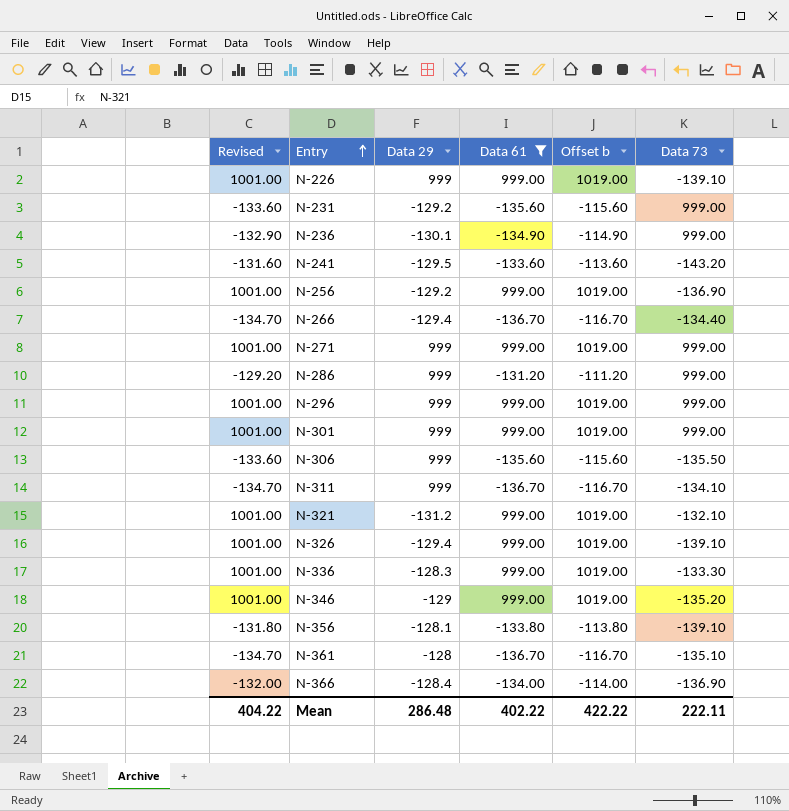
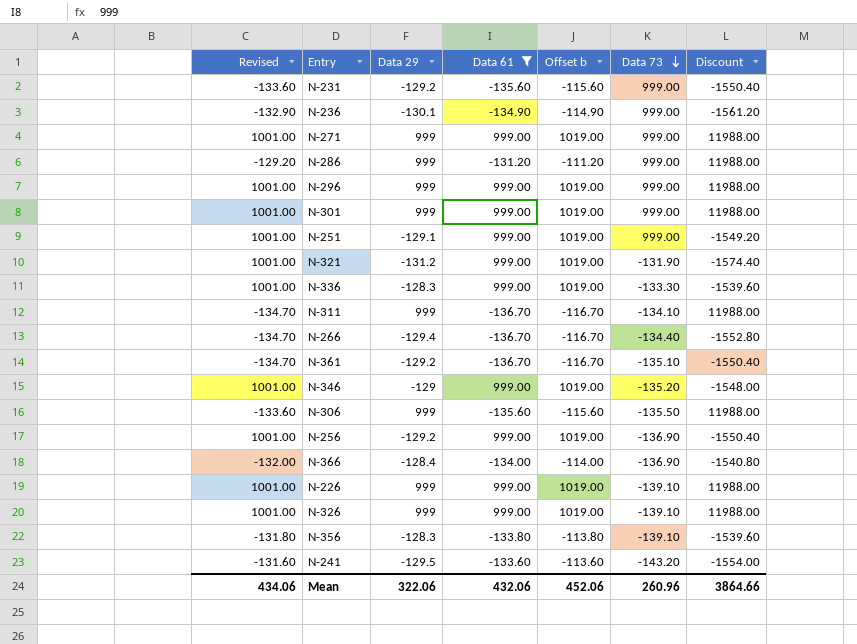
row order: Entry ascending -> Data 73 descending
column Discount | formula: none -> [Data 29] * 12
row N-251: none -> 1001.00 | -129.1 | 999.00 | 1019.00 | 999.00 | -1549.20
N-321 | Data 73: -132.10 -> -131.90
N-361 | Data 29: -128 -> -129.2
N-326 | Data 29: -129.4 -> 999
N-356 | Data 29: -128.1 -> -128.3
Mean | Revised: 404.22 -> 434.06
Mean | Data 29: 286.48 -> 322.06
Mean | Data 61: 402.22 -> 432.06
Mean | Offset b: 422.22 -> 452.06
Mean | Data 73: 222.11 -> 260.96

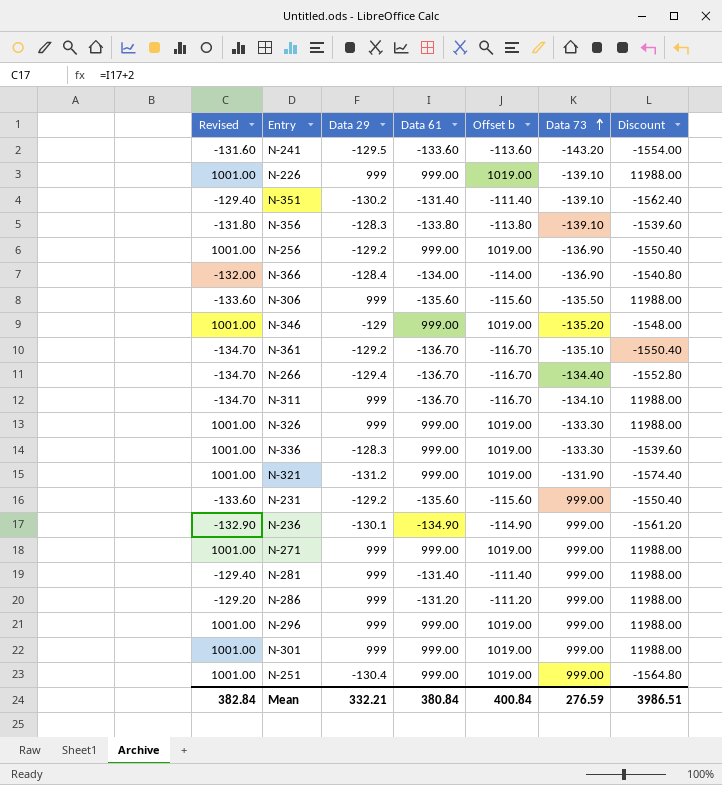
filter: Data 61 != -131.40 -> none
row order: Data 73 descending -> Data 73 ascending
N-326 | Data 73: -139.10 -> -133.30
N-251 | Data 29: -129.1 -> -130.4
N-251 | Discount: -1549.20 -> -1564.80
Mean | Revised: 434.06 -> 382.84
Mean | Data 29: 322.06 -> 332.21
Mean | Data 61: 432.06 -> 380.84
Mean | Offset b: 452.06 -> 400.84
Mean | Data 73: 260.96 -> 276.59
Mean | Discount: 3864.66 -> 3986.51

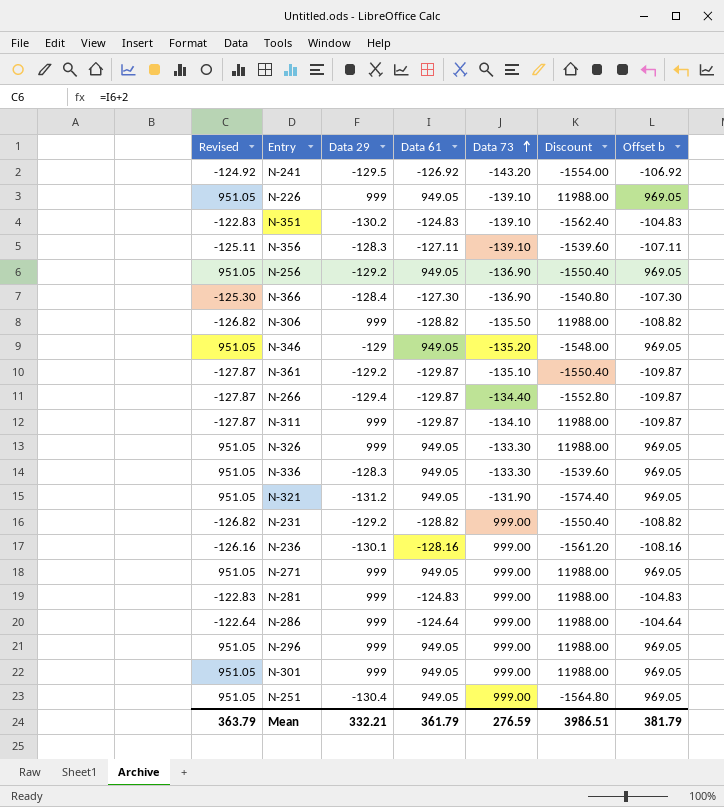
column Offset b | position: 5 -> 7
N-241 | Revised: -131.60 -> -124.92
N-241 | Data 61: -133.60 -> -126.92
N-241 | Offset b: -113.60 -> -106.92
N-226 | Revised: 1001.00 -> 951.05
N-226 | Data 61: 999.00 -> 949.05
N-226 | Offset b: 1019.00 -> 969.05
N-351 | Revised: -129.40 -> -122.83
N-351 | Data 61: -131.40 -> -124.83
N-351 | Offset b: -111.40 -> -104.83
N-356 | Revised: -131.80 -> -125.11
N-356 | Data 61: -133.80 -> -127.11
N-356 | Offset b: -113.80 -> -107.11
N-256 | Revised: 1001.00 -> 951.05
N-256 | Data 61: 999.00 -> 949.05
N-256 | Offset b: 1019.00 -> 969.05
N-366 | Revised: -132.00 -> -125.30
N-366 | Data 61: -134.00 -> -127.30
N-366 | Offset b: -114.00 -> -107.30
N-306 | Revised: -133.60 -> -126.82
N-306 | Data 61: -135.60 -> -128.82
N-306 | Offset b: -115.60 -> -108.82
N-346 | Revised: 1001.00 -> 951.05
N-346 | Data 61: 999.00 -> 949.05
N-346 | Offset b: 1019.00 -> 969.05
N-361 | Revised: -134.70 -> -127.87
N-361 | Data 61: -136.70 -> -129.87
N-361 | Offset b: -116.70 -> -109.87
N-266 | Revised: -134.70 -> -127.87
N-266 | Data 61: -136.70 -> -129.87
N-266 | Offset b: -116.70 -> -109.87
N-311 | Revised: -134.70 -> -127.87
N-311 | Data 61: -136.70 -> -129.87
N-311 | Offset b: -116.70 -> -109.87
N-326 | Revised: 1001.00 -> 951.05
N-326 | Data 61: 999.00 -> 949.05
N-326 | Offset b: 1019.00 -> 969.05
N-336 | Revised: 1001.00 -> 951.05
N-336 | Data 61: 999.00 -> 949.05
N-336 | Offset b: 1019.00 -> 969.05
N-321 | Revised: 1001.00 -> 951.05
N-321 | Data 61: 999.00 -> 949.05
N-321 | Offset b: 1019.00 -> 969.05
N-231 | Revised: -133.60 -> -126.82
N-231 | Data 61: -135.60 -> -128.82
N-231 | Offset b: -115.60 -> -108.82
N-236 | Revised: -132.90 -> -126.16
N-236 | Data 61: -134.90 -> -128.16
N-236 | Offset b: -114.90 -> -108.16
N-271 | Revised: 1001.00 -> 951.05
N-271 | Data 61: 999.00 -> 949.05
N-271 | Offset b: 1019.00 -> 969.05
N-281 | Revised: -129.40 -> -122.83
N-281 | Data 61: -131.40 -> -124.83
N-281 | Offset b: -111.40 -> -104.83
N-286 | Revised: -129.20 -> -122.64
N-286 | Data 61: -131.20 -> -124.64
N-286 | Offset b: -111.20 -> -104.64
N-296 | Revised: 1001.00 -> 951.05
N-296 | Data 61: 999.00 -> 949.05
N-296 | Offset b: 1019.00 -> 969.05
N-301 | Revised: 1001.00 -> 951.05
N-301 | Data 61: 999.00 -> 949.05
N-301 | Offset b: 1019.00 -> 969.05
N-251 | Revised: 1001.00 -> 951.05
N-251 | Data 61: 999.00 -> 949.05
N-251 | Offset b: 1019.00 -> 969.05
Mean | Revised: 382.84 -> 363.79
Mean | Data 61: 380.84 -> 361.79
Mean | Offset b: 400.84 -> 381.79

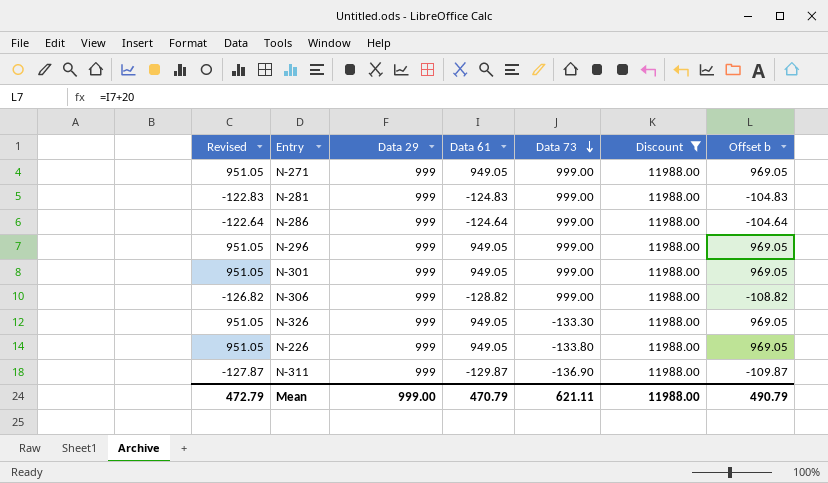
filter: none -> Discount = 11988.00
row order: Data 73 ascending -> Data 73 descending
N-306 | Data 73: -135.50 -> 999.00
N-226 | Data 73: -139.10 -> -133.80
N-311 | Data 73: -134.10 -> -136.90
Mean | Revised: 363.79 -> 472.79
Mean | Data 29: 332.21 -> 999.00
Mean | Data 61: 361.79 -> 470.79
Mean | Data 73: 276.59 -> 621.11
Mean | Discount: 3986.51 -> 11988.00
Mean | Offset b: 381.79 -> 490.79

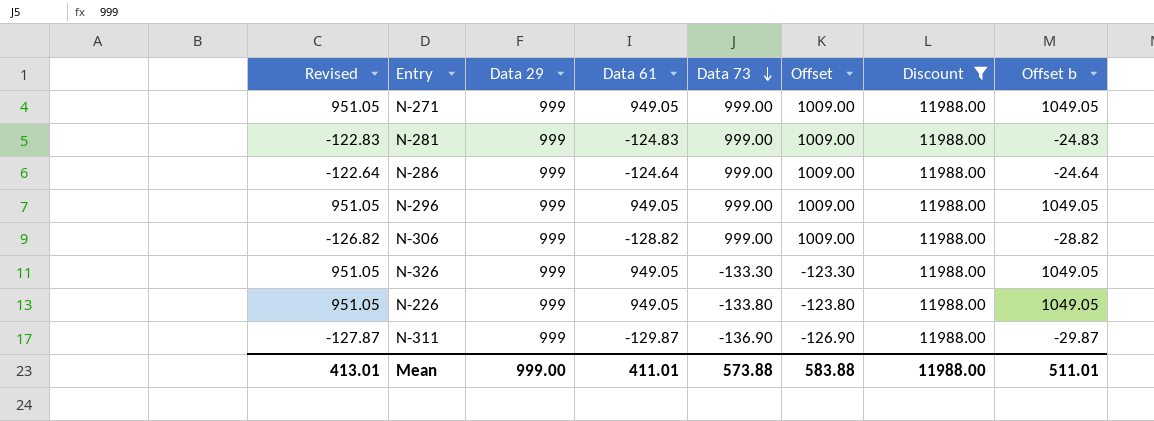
column Offset | formula: none -> [Data 73] + 10
column Offset b | formula: [Data 61] + 20 -> [Data 61] + 100
row N-301: 951.05 | 999 | 949.05 | 999.00 | 11988.00 | 969.05 -> none
Mean | Revised: 472.79 -> 413.01
Mean | Data 61: 470.79 -> 411.01
Mean | Data 73: 621.11 -> 573.88
Mean | Offset b: 490.79 -> 511.01

